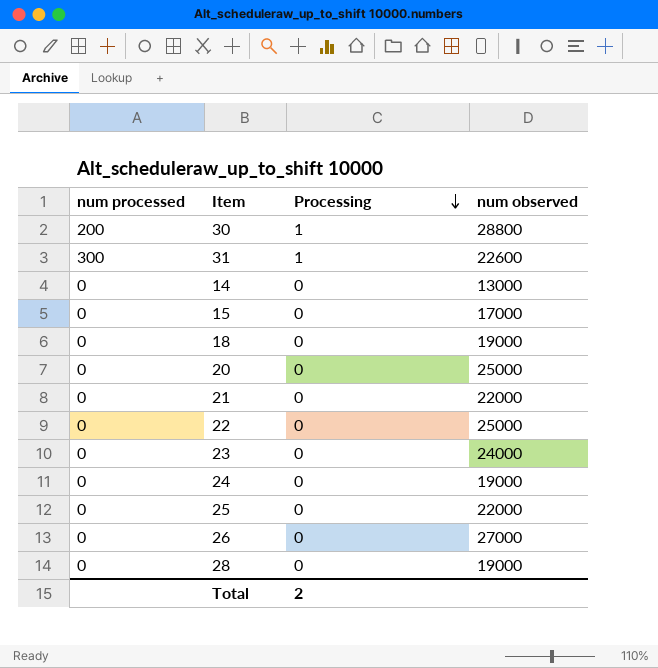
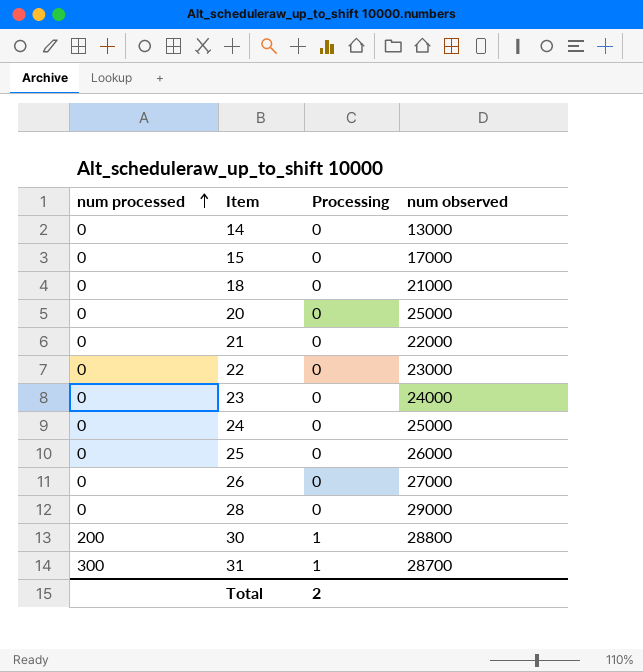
row order: Processing descending -> num processed ascending
18 | num observed: 19000 -> 21000
22 | num observed: 25000 -> 23000
24 | num observed: 19000 -> 25000
25 | num observed: 22000 -> 26000
28 | num observed: 19000 -> 29000
31 | num observed: 22600 -> 28700

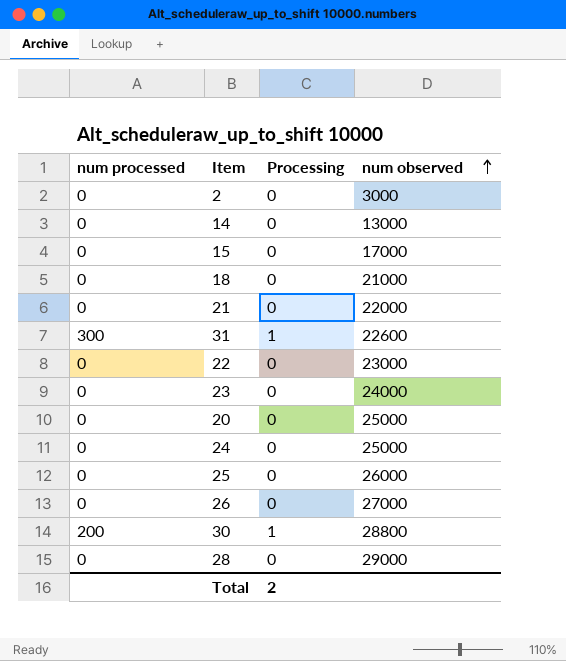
row order: num processed ascending -> num observed ascending
row 2: none -> 0 | 0 | 3000
31 | num observed: 28700 -> 22600

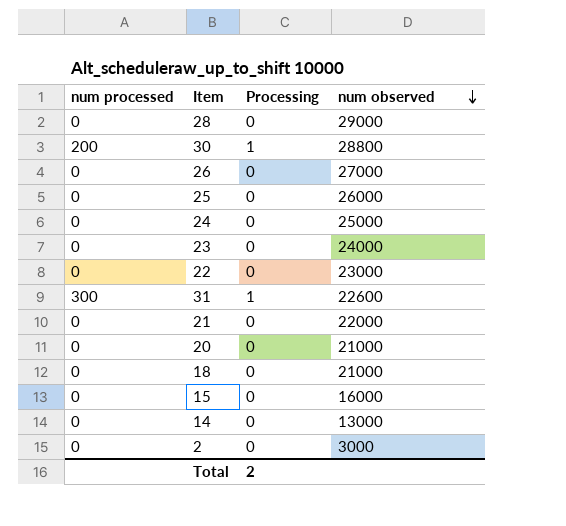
row order: num observed ascending -> num observed descending
20 | num observed: 25000 -> 21000
15 | num observed: 17000 -> 16000

